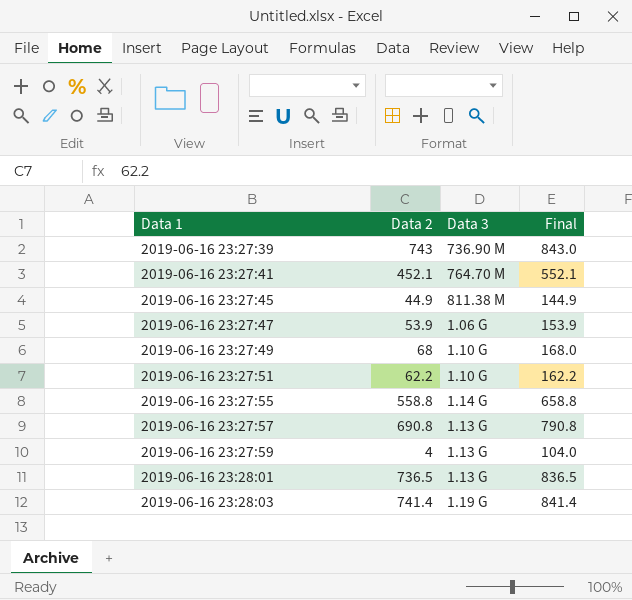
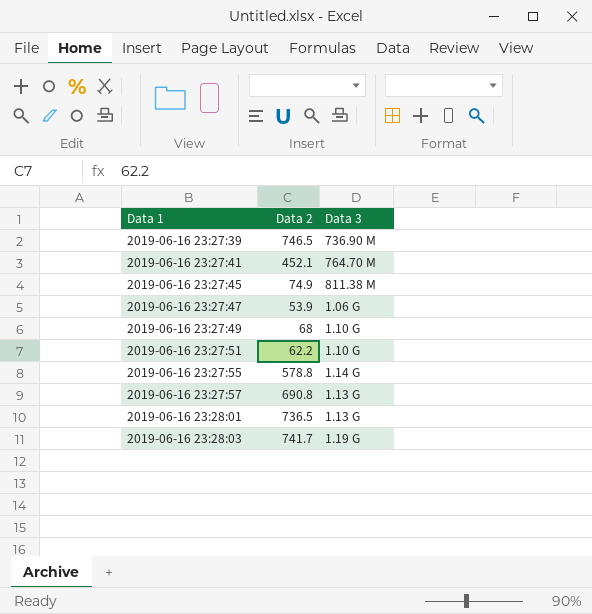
column Final | formula: [Data 2] + 100 -> none
row 2019-06-16 23:27:59: 4 | 1.13 G | 104.0 -> none
2019-06-16 23:27:39 | Data 2: 743 -> 746.5
2019-06-16 23:27:45 | Data 2: 44.9 -> 74.9
2019-06-16 23:27:55 | Data 2: 558.8 -> 578.8
2019-06-16 23:28:03 | Data 2: 741.4 -> 741.7

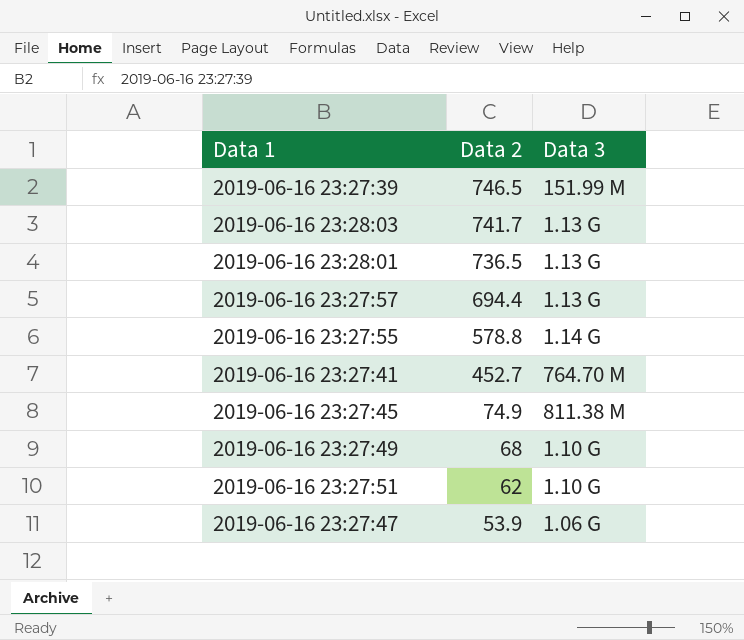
row order: Data 1 ascending -> Data 2 descending
2019-06-16 23:27:39 | Data 3: 736.90 M -> 151.99 M
2019-06-16 23:28:03 | Data 3: 1.19 G -> 1.13 G
2019-06-16 23:27:57 | Data 2: 690.8 -> 694.4
2019-06-16 23:27:41 | Data 2: 452.1 -> 452.7
2019-06-16 23:27:51 | Data 2: 62.2 -> 62

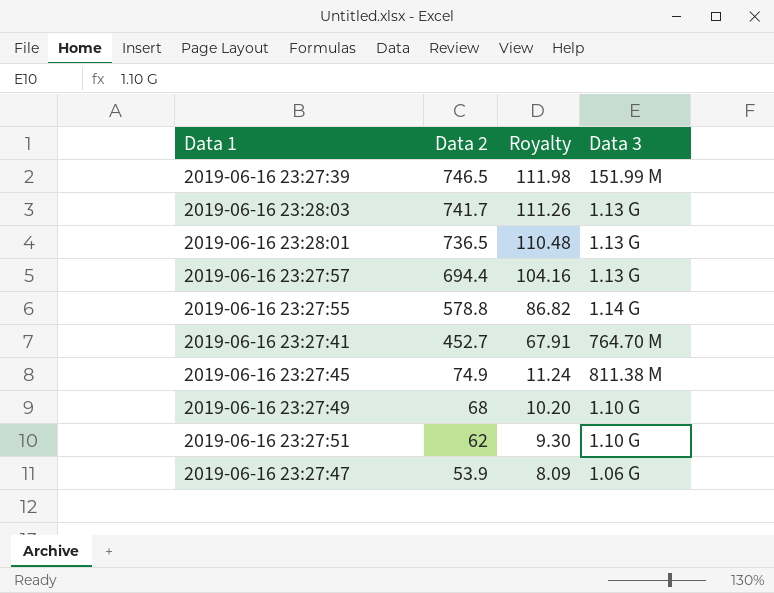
column Royalty | formula: none -> [Data 2] * 0.15

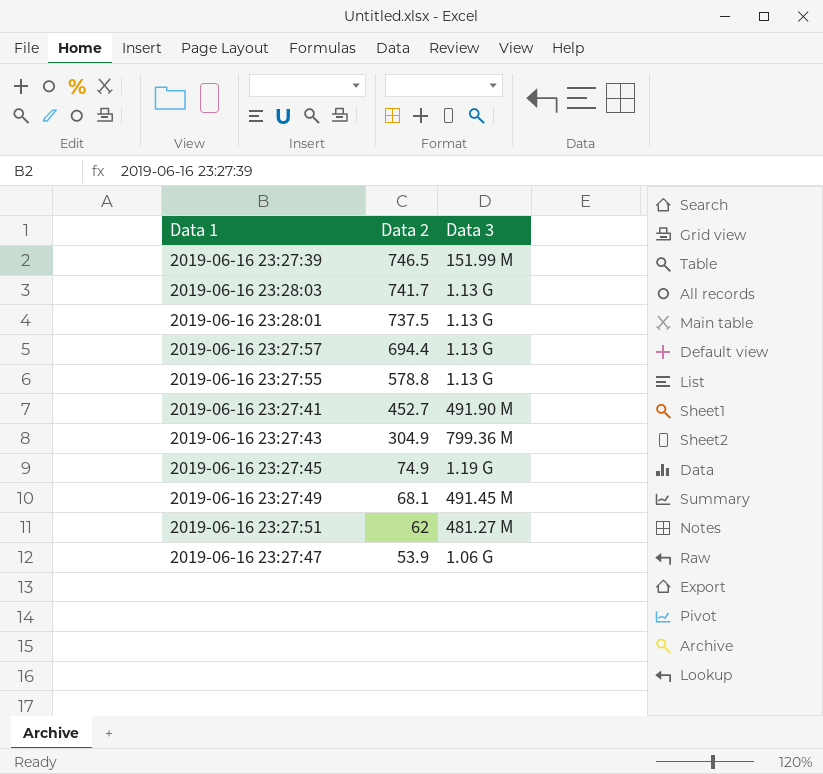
column Royalty | formula: [Data 2] * 0.15 -> none
2019-06-16 23:28:01 | Data 2: 736.5 -> 737.5
2019-06-16 23:27:55 | Data 3: 1.14 G -> 1.13 G
2019-06-16 23:27:41 | Data 3: 764.70 M -> 491.90 M
row 2019-06-16 23:27:43: none -> 304.9 | 799.36 M
2019-06-16 23:27:45 | Data 3: 811.38 M -> 1.19 G
2019-06-16 23:27:49 | Data 2: 68 -> 68.1
2019-06-16 23:27:49 | Data 3: 1.10 G -> 491.45 M
2019-06-16 23:27:51 | Data 3: 1.10 G -> 481.27 M

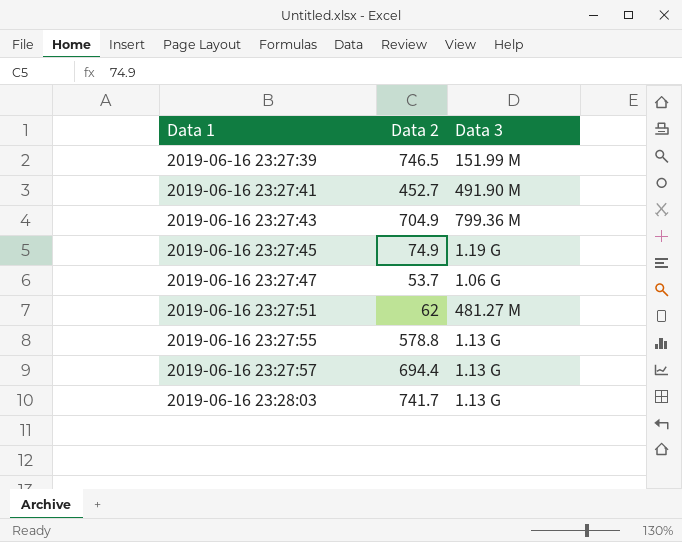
row order: Data 2 descending -> Data 1 ascending
row 2019-06-16 23:28:01: 737.5 | 1.13 G -> none
row 2019-06-16 23:27:49: 68.1 | 491.45 M -> none
2019-06-16 23:27:43 | Data 2: 304.9 -> 704.9
2019-06-16 23:27:47 | Data 2: 53.9 -> 53.7

